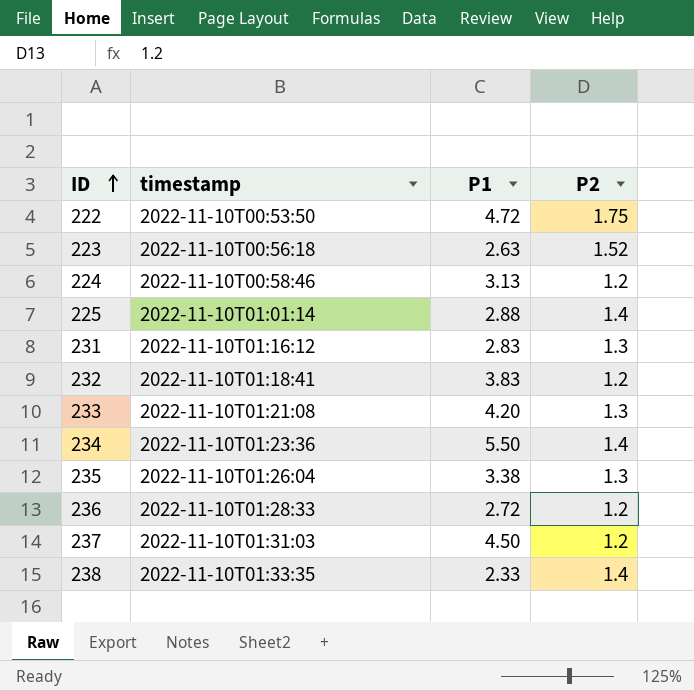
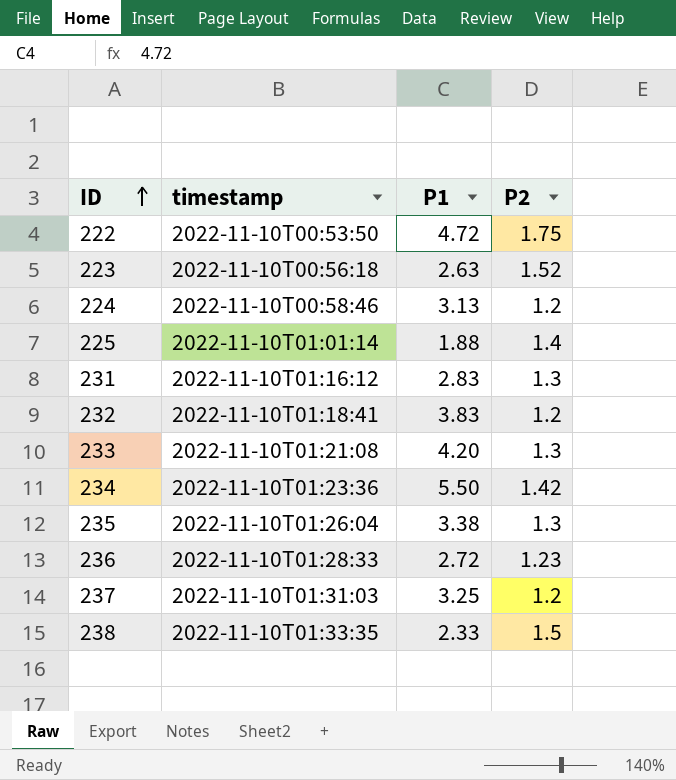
225 | P1: 2.88 -> 1.88
234 | P2: 1.4 -> 1.42
236 | P2: 1.2 -> 1.23
237 | P1: 4.50 -> 3.25
238 | P2: 1.4 -> 1.5

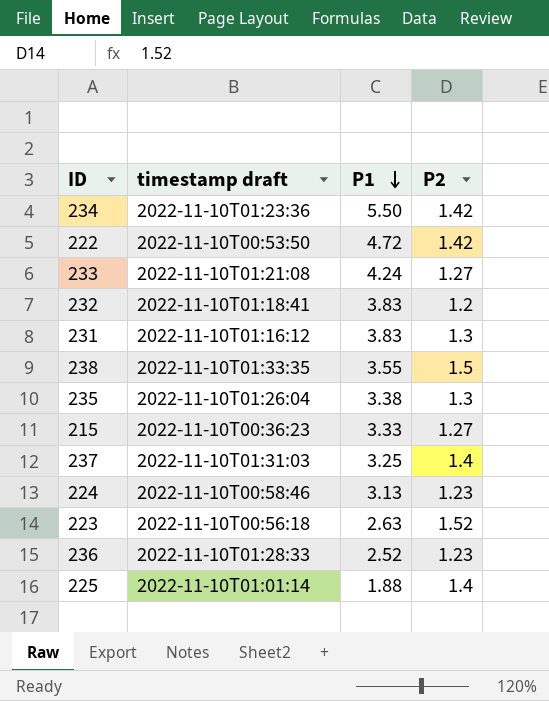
row order: ID ascending -> P1 descending
column name: timestamp -> timestamp draft
222 | P2: 1.75 -> 1.42
233 | P1: 4.20 -> 4.24
233 | P2: 1.3 -> 1.27
231 | P1: 2.83 -> 3.83
238 | P1: 2.33 -> 3.55
row 215: none -> 2022-11-10T00:36:23 | 3.33 | 1.27
237 | P2: 1.2 -> 1.4
224 | P2: 1.2 -> 1.23
236 | P1: 2.72 -> 2.52

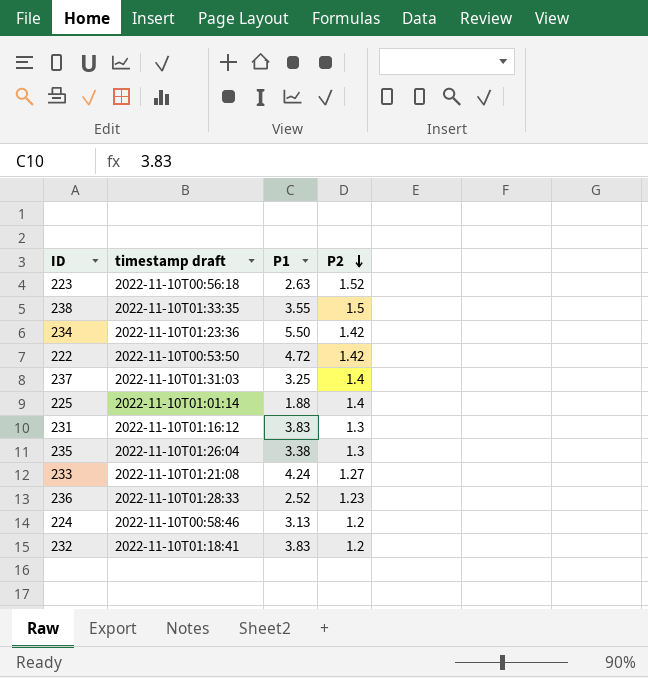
row order: P1 descending -> P2 descending
row 215: 2022-11-10T00:36:23 | 3.33 | 1.27 -> none
224 | P2: 1.23 -> 1.2

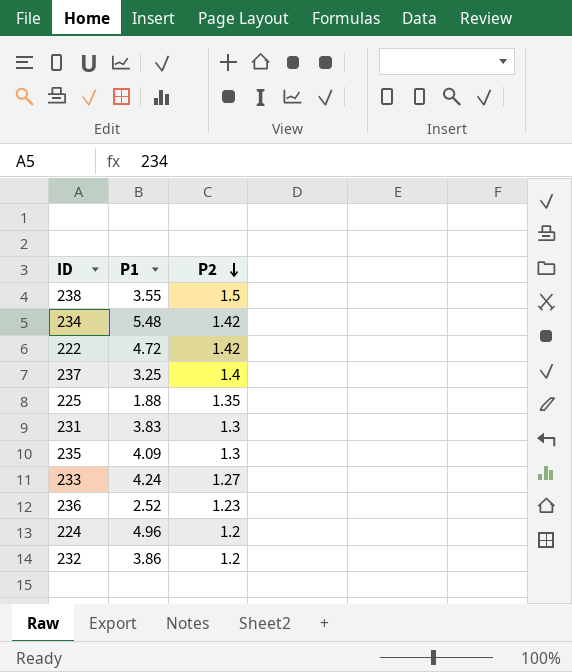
column timestamp draft | position: 2 -> none
row 223: 2022-11-10T00:56:18 | 2.63 | 1.52 -> none
234 | P1: 5.50 -> 5.48
225 | P2: 1.4 -> 1.35
235 | P1: 3.38 -> 4.09
224 | P1: 3.13 -> 4.96
232 | P1: 3.83 -> 3.86

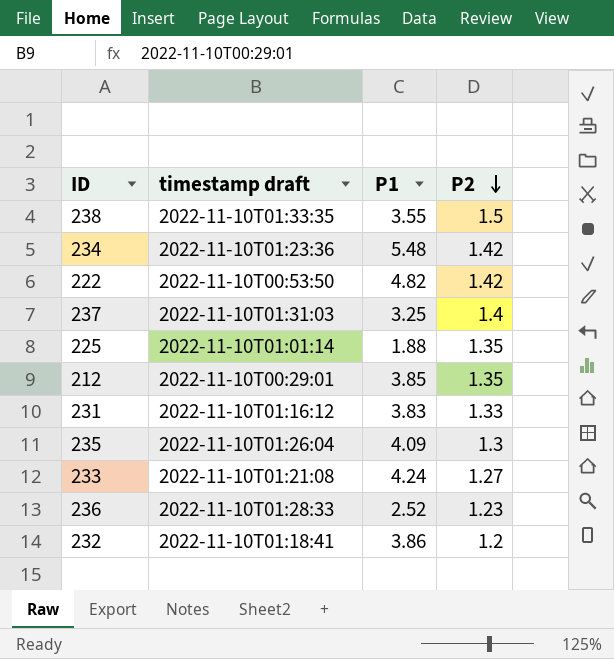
column timestamp draft | position: none -> 2
row 224: 4.96 | 1.2 -> none
222 | P1: 4.72 -> 4.82
row 212: none -> 2022-11-10T00:29:01 | 3.85 | 1.35
231 | P2: 1.3 -> 1.33

